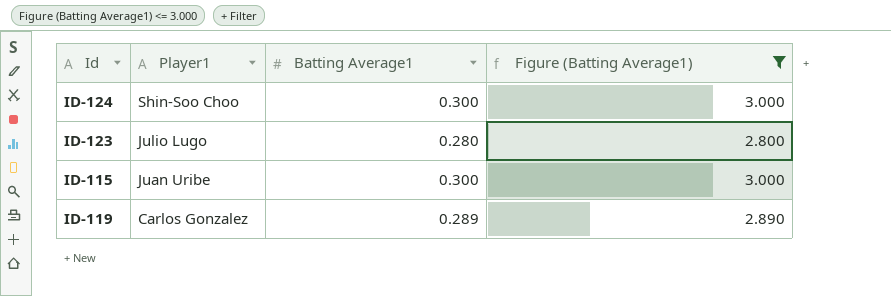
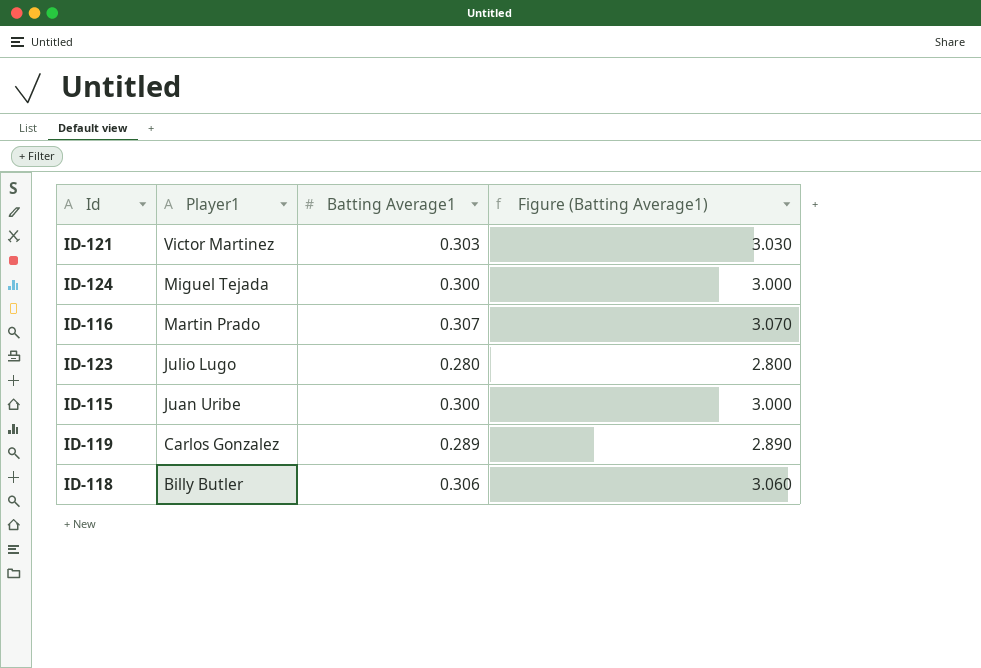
filter: Figure (Batting Average1) <= 3.000 -> none
ID-124 | Player1: Shin-Soo Choo -> Miguel Tejada

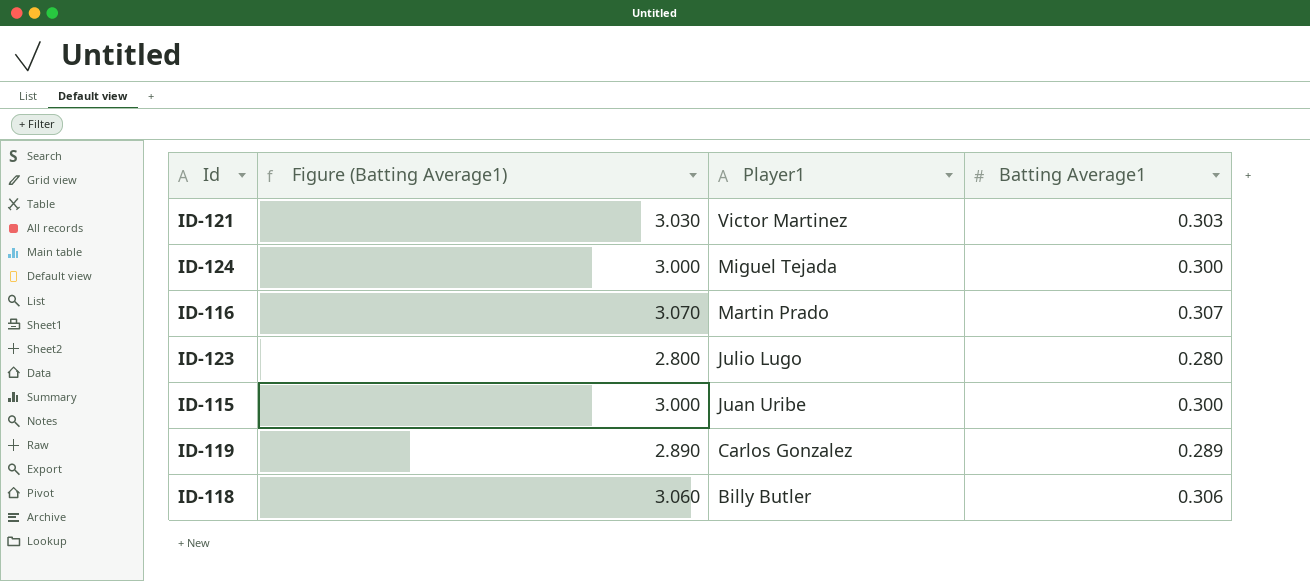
column Figure (Batting Average1) | position: 4 -> 2

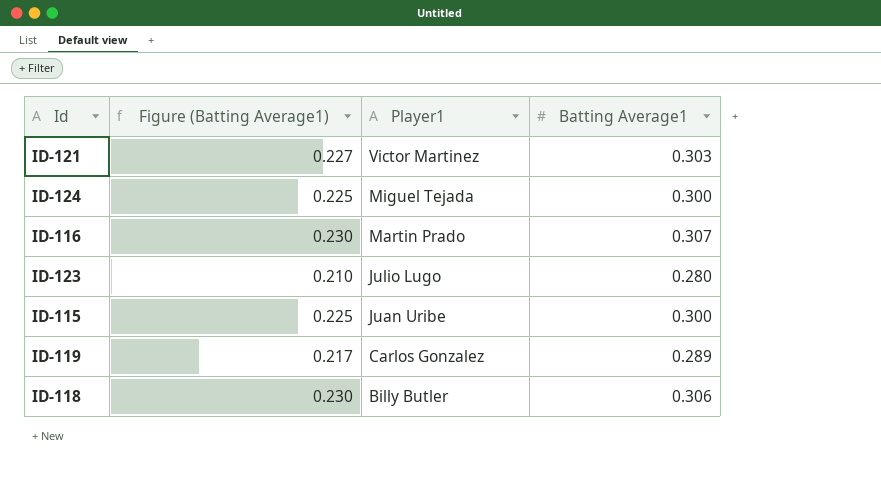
column Figure (Batting Average1) | formula: [Batting Average1] * 10 -> [Batting Average1] * 0.75

